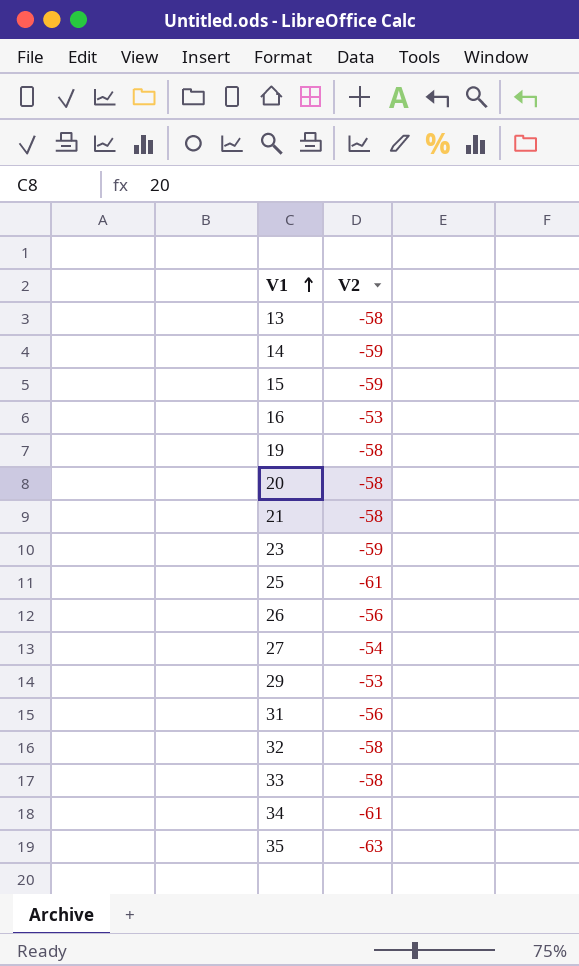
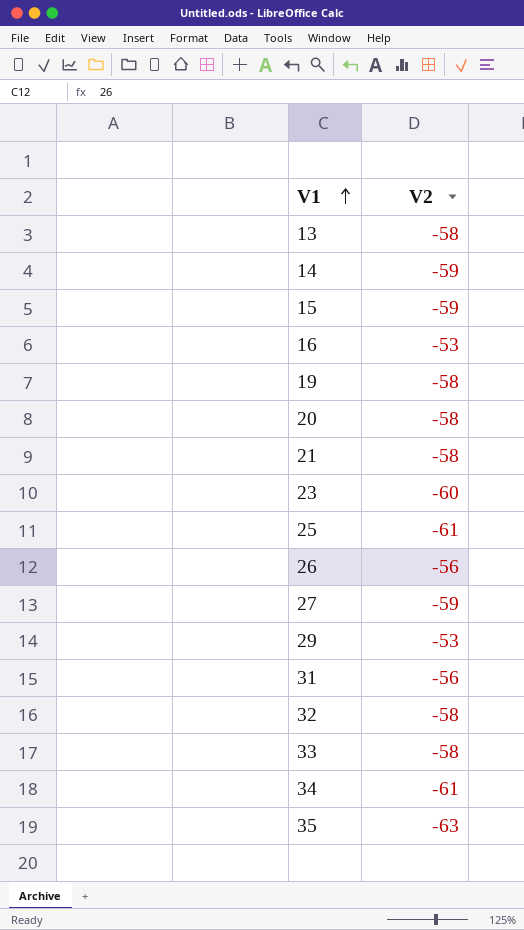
23 | V2: -59 -> -60
27 | V2: -54 -> -59

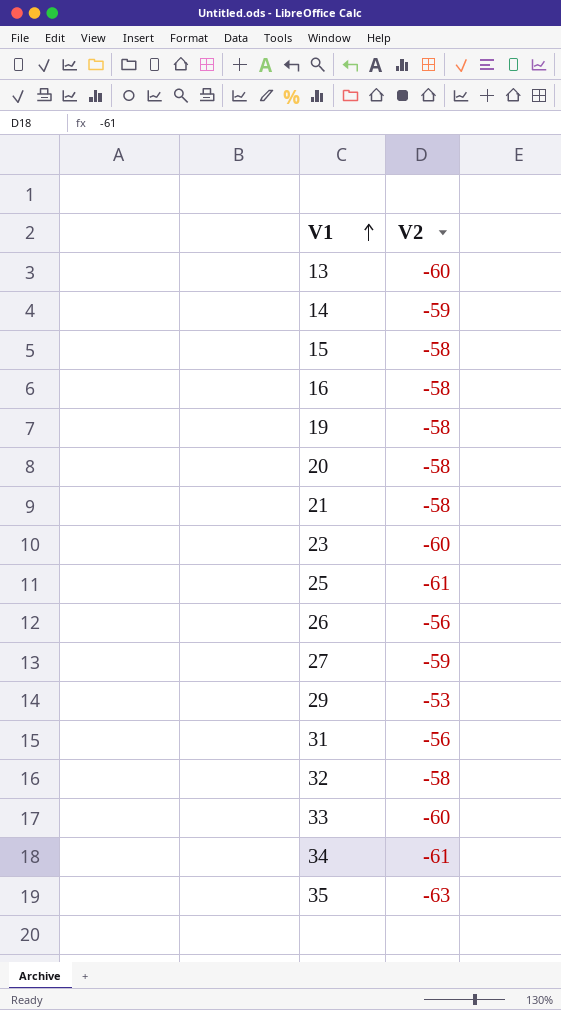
13 | V2: -58 -> -60
15 | V2: -59 -> -58
16 | V2: -53 -> -58
33 | V2: -58 -> -60

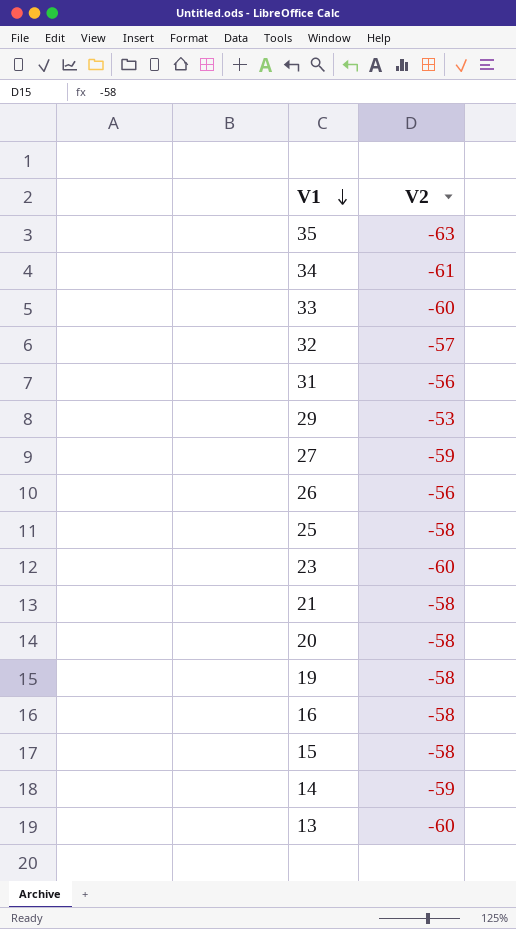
row order: V1 ascending -> V1 descending
32 | V2: -58 -> -57
25 | V2: -61 -> -58

